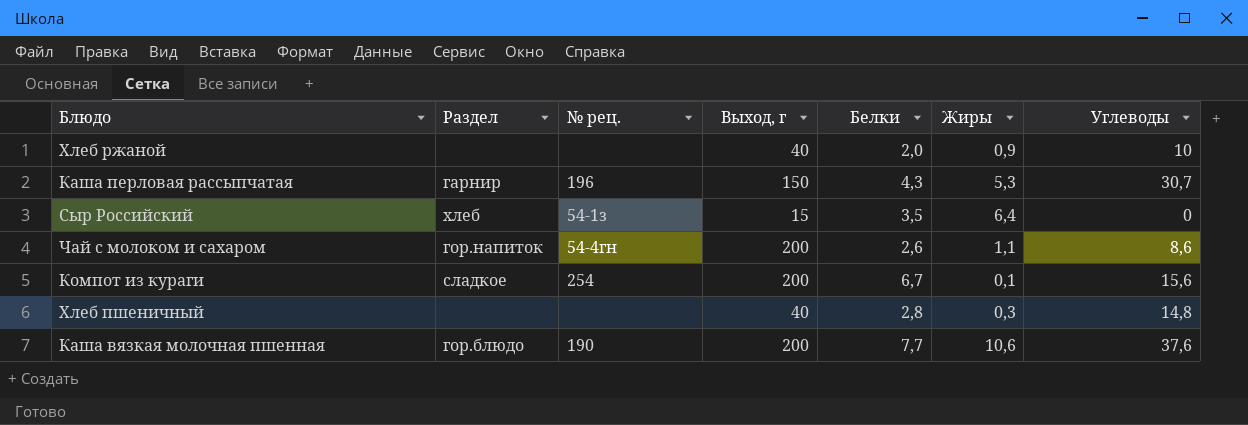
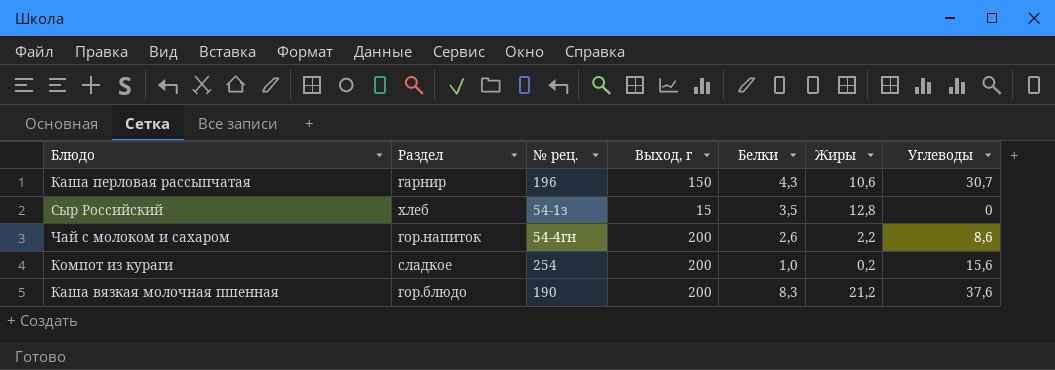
row Хлеб ржаной: none | none | 40 | 2,0 | 0,9 | 10 -> none
row Хлеб пшеничный: none | none | 40 | 2,8 | 0,3 | 14,8 -> none
Каша перловая рассыпчатая | Жиры: 5,3 -> 10,6
Сыр Российский | Жиры: 6,4 -> 12,8
Чай с молоком и сахаром | Жиры: 1,1 -> 2,2
Компот из кураги | Белки: 6,7 -> 1,0
Компот из кураги | Жиры: 0,1 -> 0,2
Каша вязкая молочная пшенная | Белки: 7,7 -> 8,3
Каша вязкая молочная пшенная | Жиры: 10,6 -> 21,2

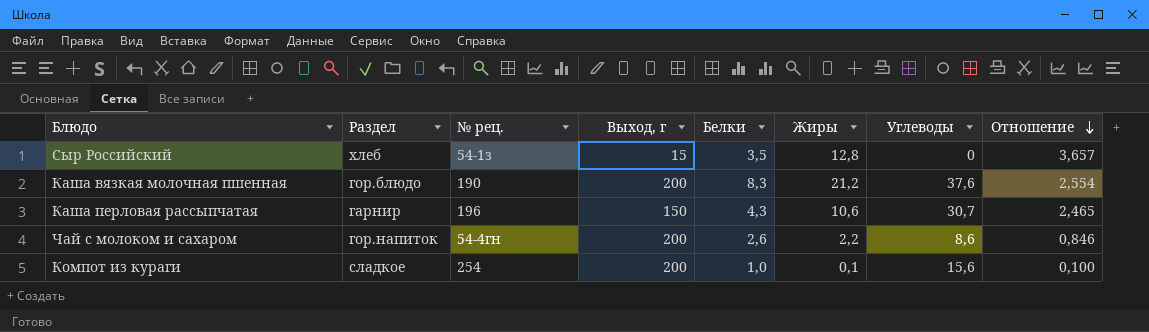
row order: none -> Отношение descending
column Отношение | formula: none -> [Жиры] / [Белки]
Компот из кураги | Жиры: 0,2 -> 0,1

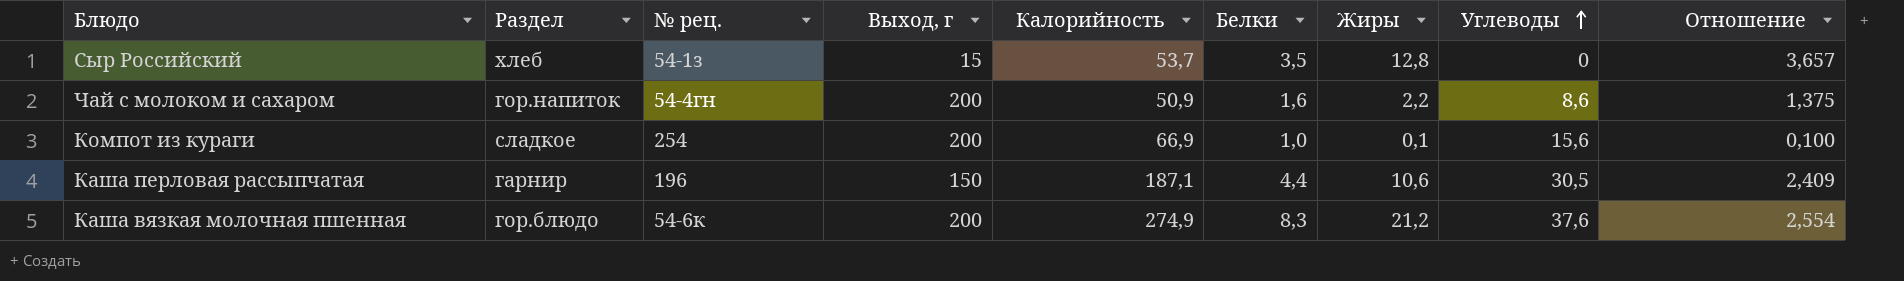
row order: Отношение descending -> Углеводы ascending
column Калорийность | position: none -> 5
Чай с молоком и сахаром | Белки: 2,6 -> 1,6
Чай с молоком и сахаром | Отношение: 0,846 -> 1,375
Каша перловая рассыпчатая | Белки: 4,3 -> 4,4
Каша перловая рассыпчатая | Углеводы: 30,7 -> 30,5
Каша перловая рассыпчатая | Отношение: 2,465 -> 2,409
Каша вязкая молочная пшенная | № рец.: 190 -> 54-6к

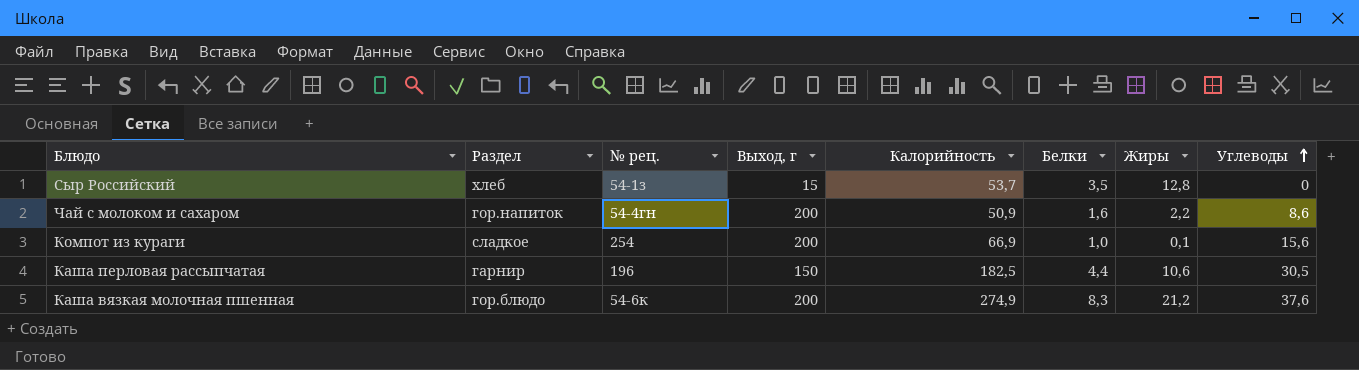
column Отношение | formula: [Жиры] / [Белки] -> none
Каша перловая рассыпчатая | Калорийность: 187,1 -> 182,5

